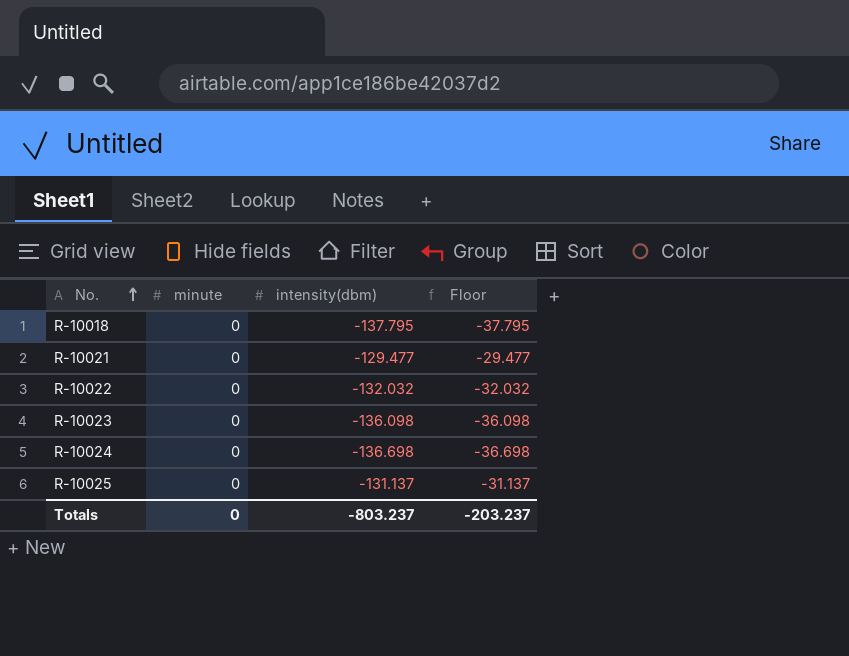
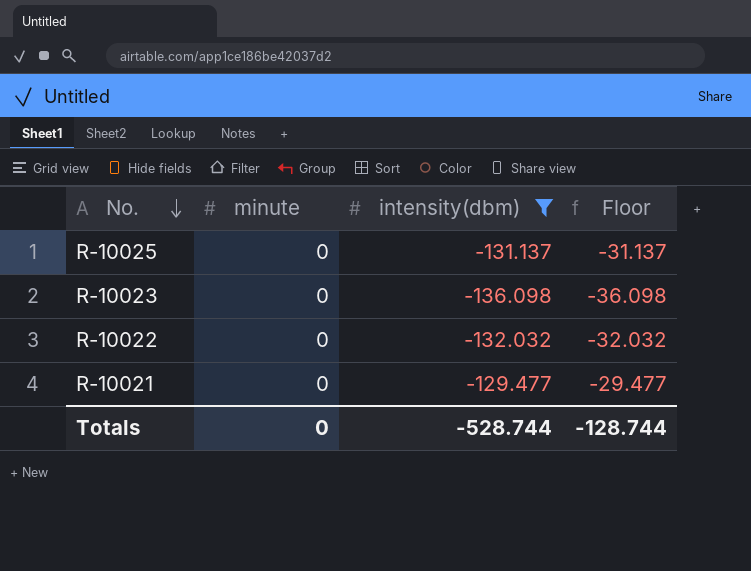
filter: none -> intensity(dbm) >= -136.098
row order: No. ascending -> No. descending
Totals | intensity(dbm): -803.237 -> -528.744
Totals | Floor: -203.237 -> -128.744

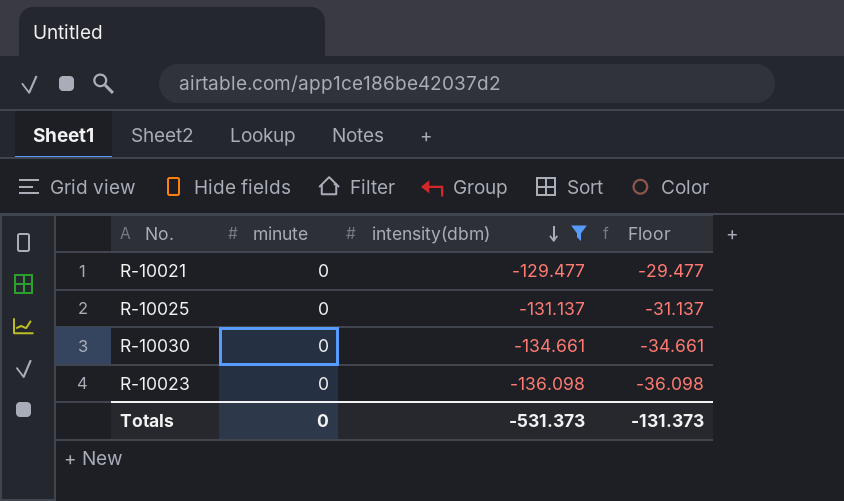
row order: No. descending -> intensity(dbm) descending
row R-10022: 0 | -132.032 | -32.032 -> none
row R-10030: none -> 0 | -134.661 | -34.661
Totals | intensity(dbm): -528.744 -> -531.373
Totals | Floor: -128.744 -> -131.373

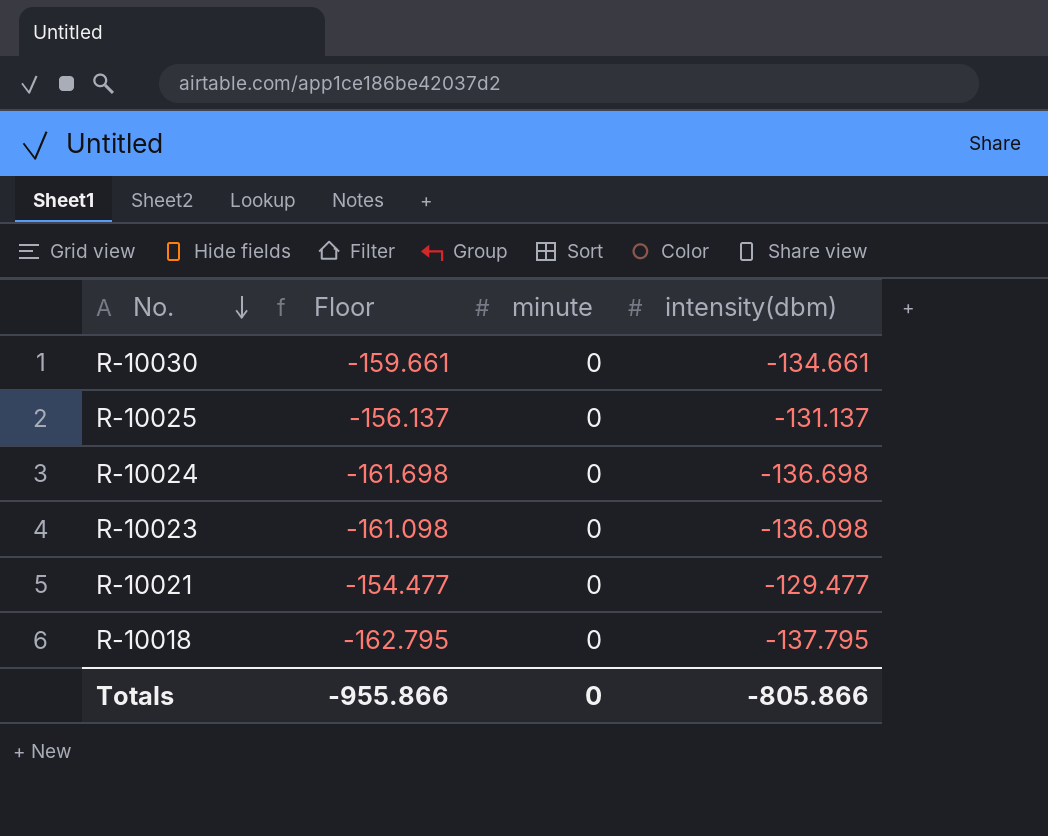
filter: intensity(dbm) >= -136.098 -> none
row order: intensity(dbm) descending -> No. descending
column Floor | formula: [intensity(dbm)] + 100 -> [intensity(dbm)] - 25
column Floor | position: 4 -> 2
Totals | Floor: -131.373 -> -955.866
Totals | intensity(dbm): -531.373 -> -805.866

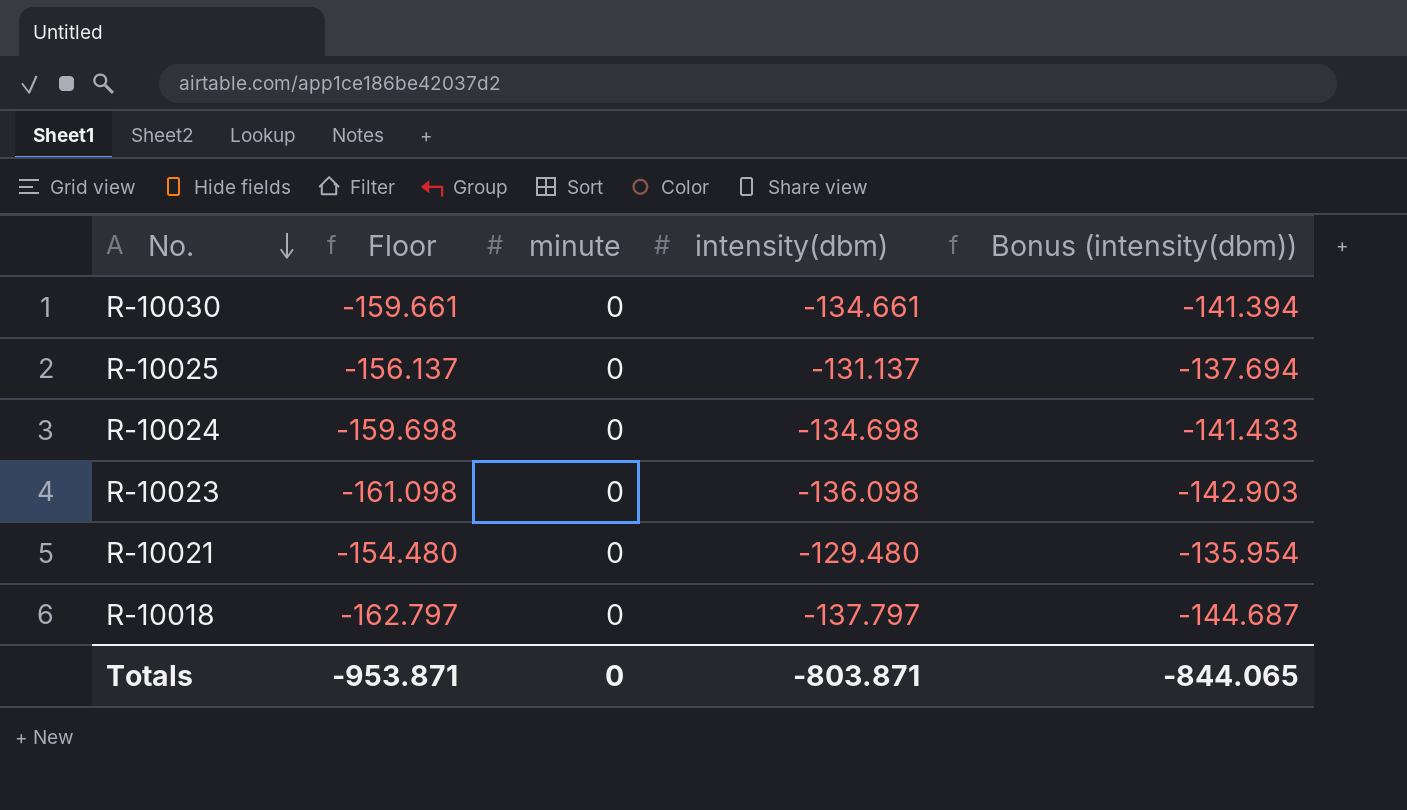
column Bonus (intensity(dbm)) | formula: none -> [intensity(dbm)] * 1.05
R-10024 | Floor: -161.698 -> -159.698
R-10024 | intensity(dbm): -136.698 -> -134.698
R-10021 | Floor: -154.477 -> -154.480
R-10021 | intensity(dbm): -129.477 -> -129.480
R-10018 | Floor: -162.795 -> -162.797
R-10018 | intensity(dbm): -137.795 -> -137.797
Totals | Floor: -955.866 -> -953.871
Totals | intensity(dbm): -805.866 -> -803.871

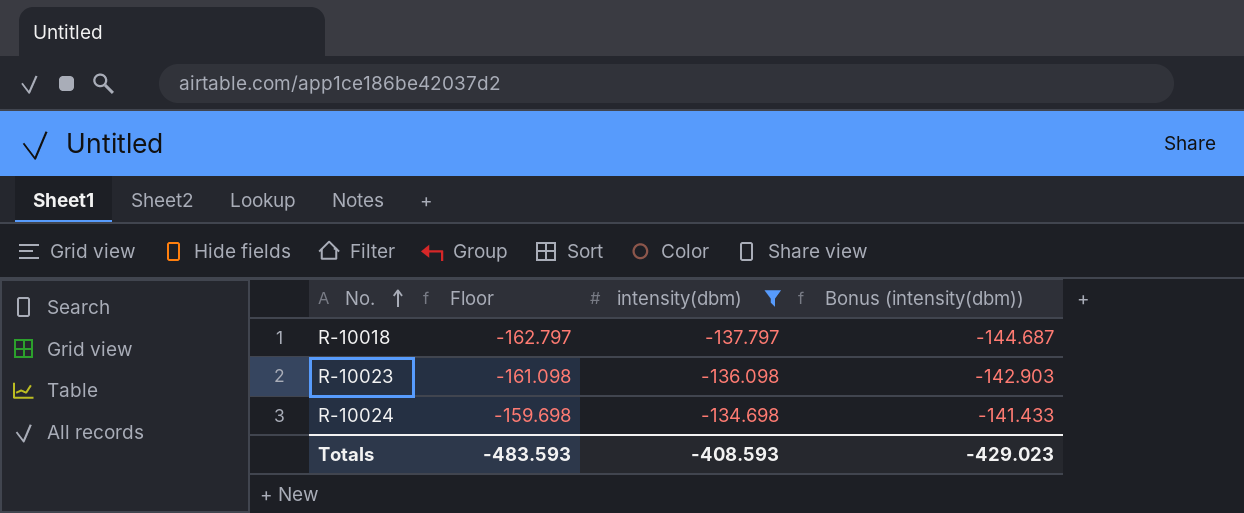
filter: none -> intensity(dbm) <= -134.698
row order: No. descending -> No. ascending
column minute | position: 3 -> none
Totals | Floor: -953.871 -> -483.593
Totals | intensity(dbm): -803.871 -> -408.593
Totals | Bonus (intensity(dbm)): -844.065 -> -429.023

